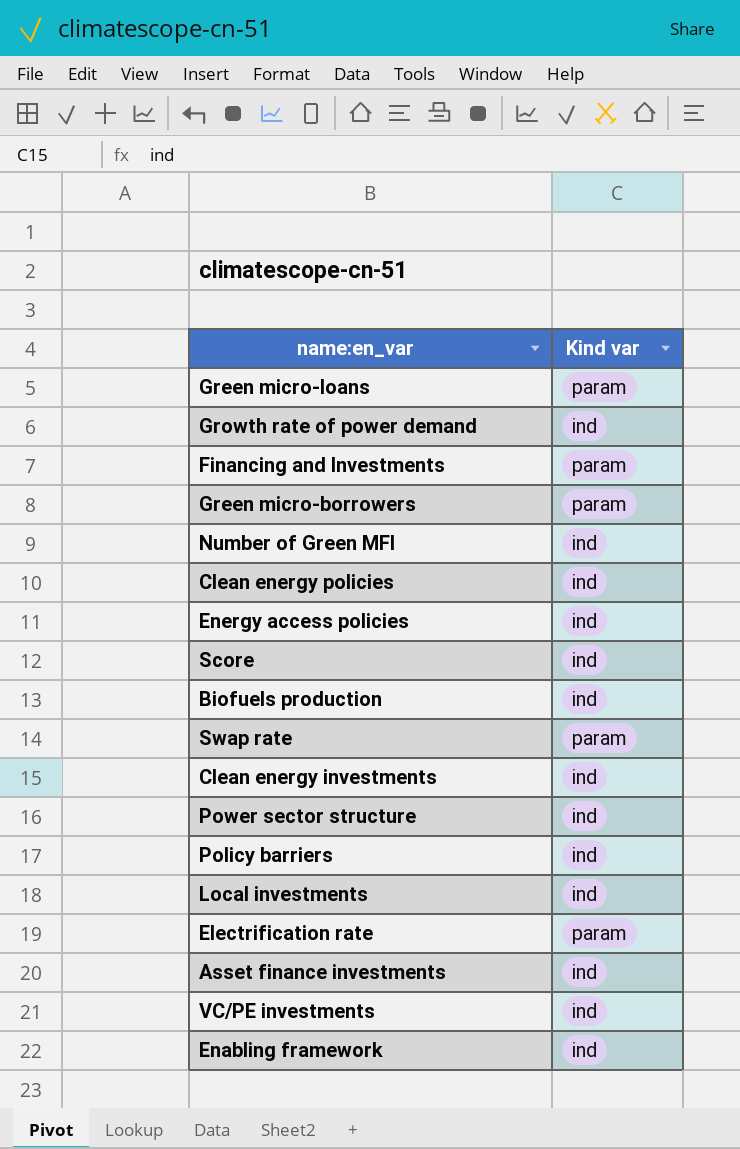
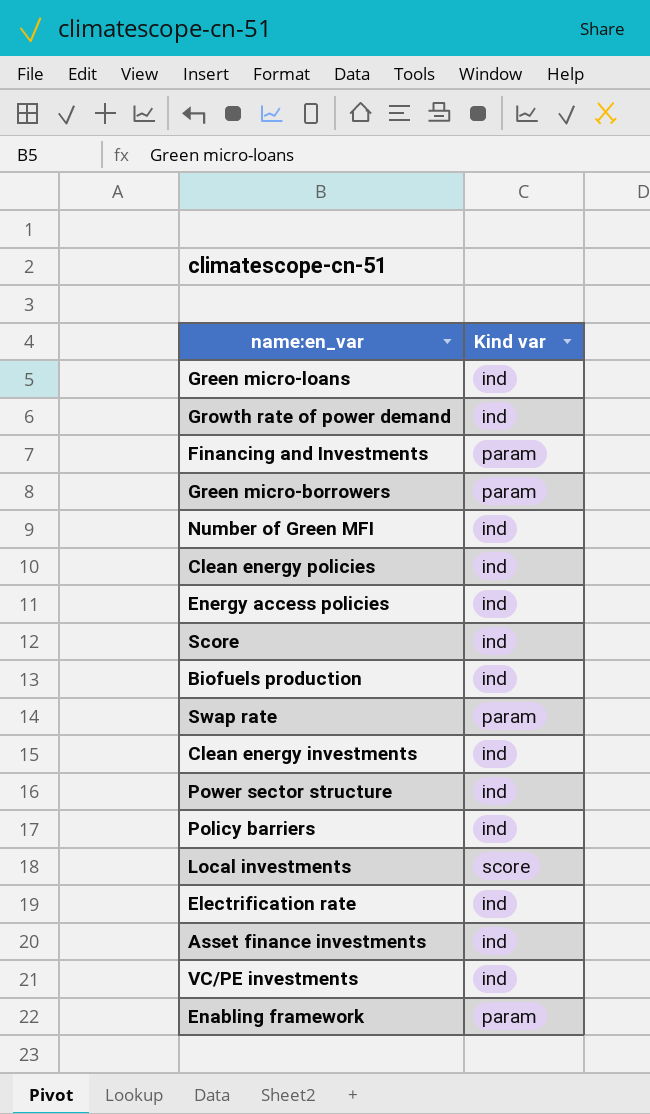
Green micro-loans | Kind var: param -> ind
Local investments | Kind var: ind -> score
Electrification rate | Kind var: param -> ind
Enabling framework | Kind var: ind -> param

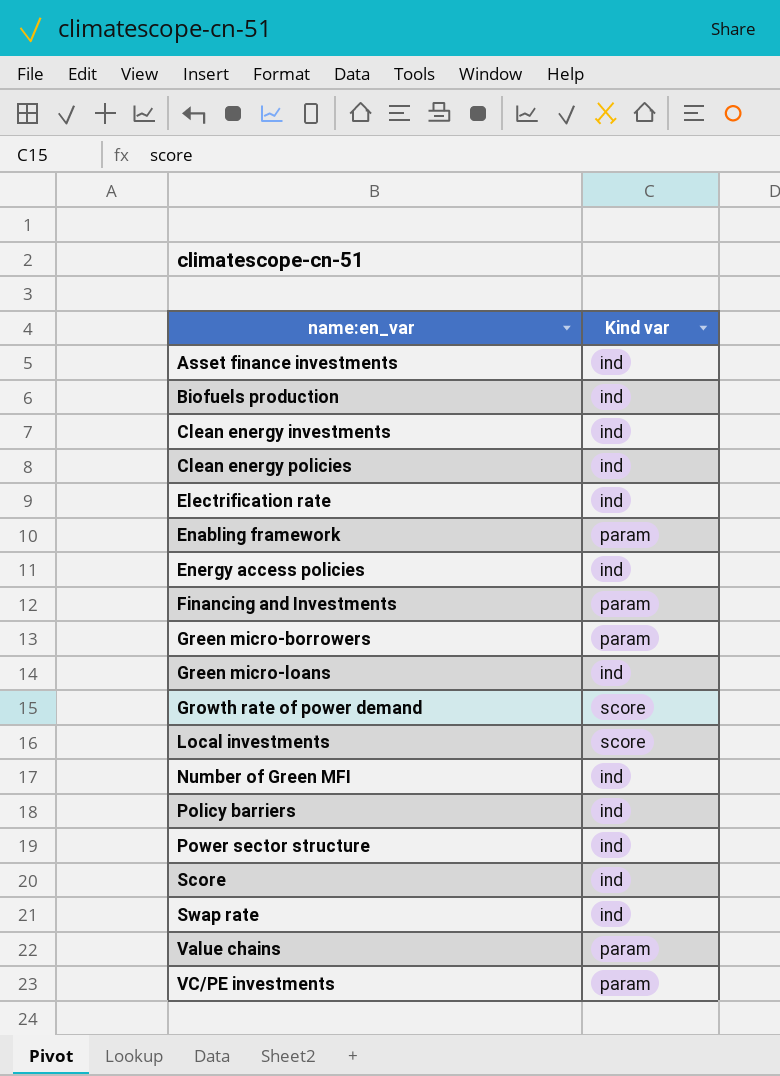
row order: none -> name:en_var ascending
Growth rate of power demand | Kind var: ind -> score
Swap rate | Kind var: param -> ind
row Value chains: none -> param
VC/PE investments | Kind var: ind -> param

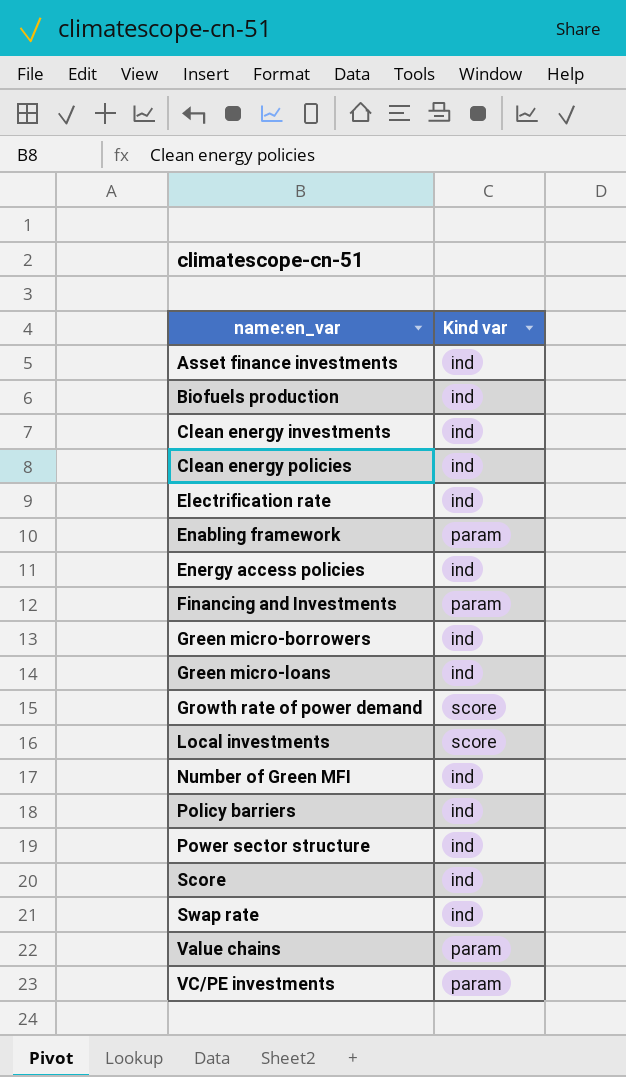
Green micro-borrowers | Kind var: param -> ind

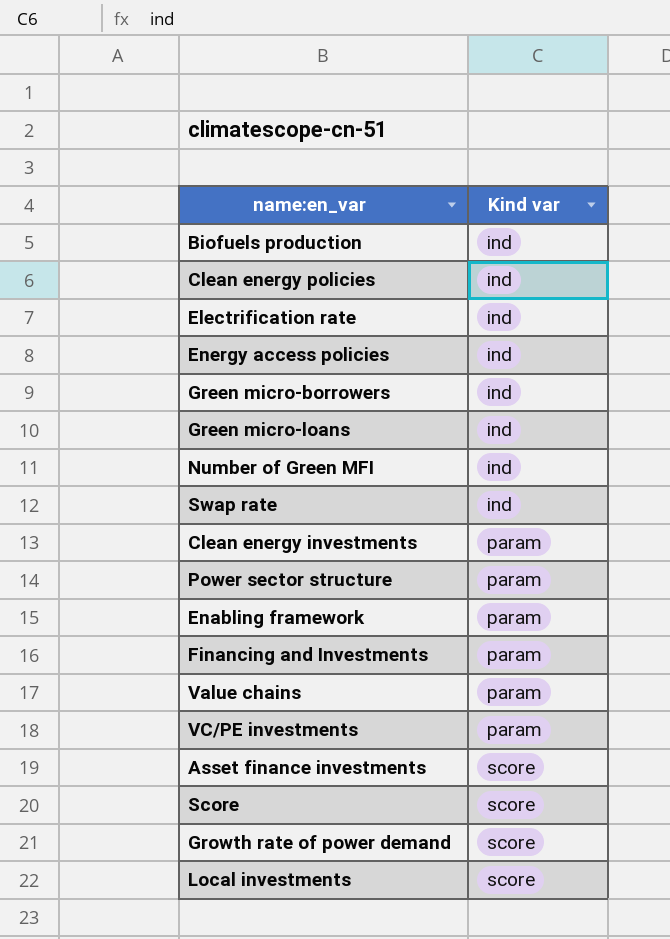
row order: name:en_var ascending -> Kind var ascending
row Policy barriers: ind -> none
Clean energy investments | Kind var: ind -> param
Power sector structure | Kind var: ind -> param
Asset finance investments | Kind var: ind -> score
Score | Kind var: ind -> score

